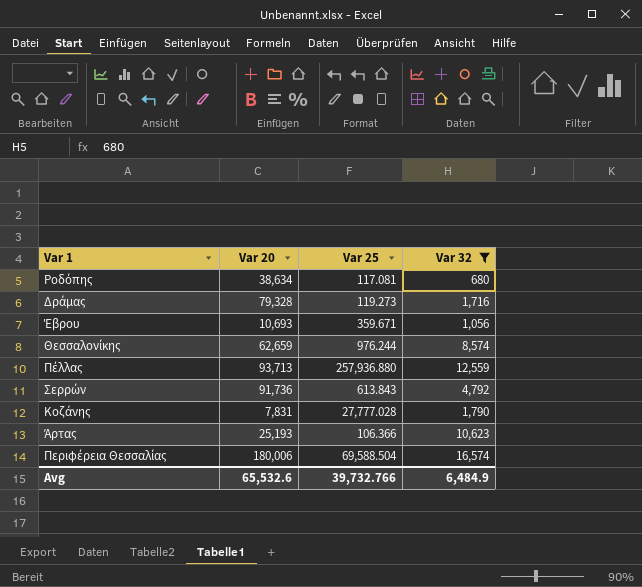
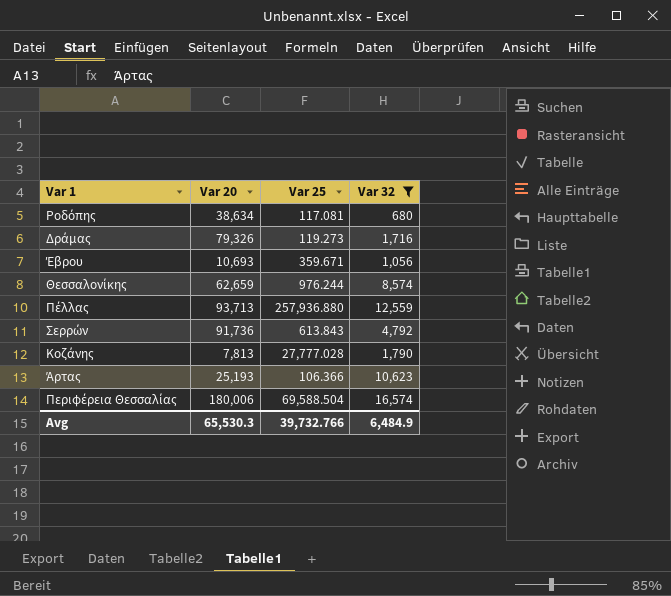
Δράμας | Var 20: 79,328 -> 79,326
Κοζάνης | Var 20: 7,831 -> 7,813
Avg | Var 20: 65,532.6 -> 65,530.3

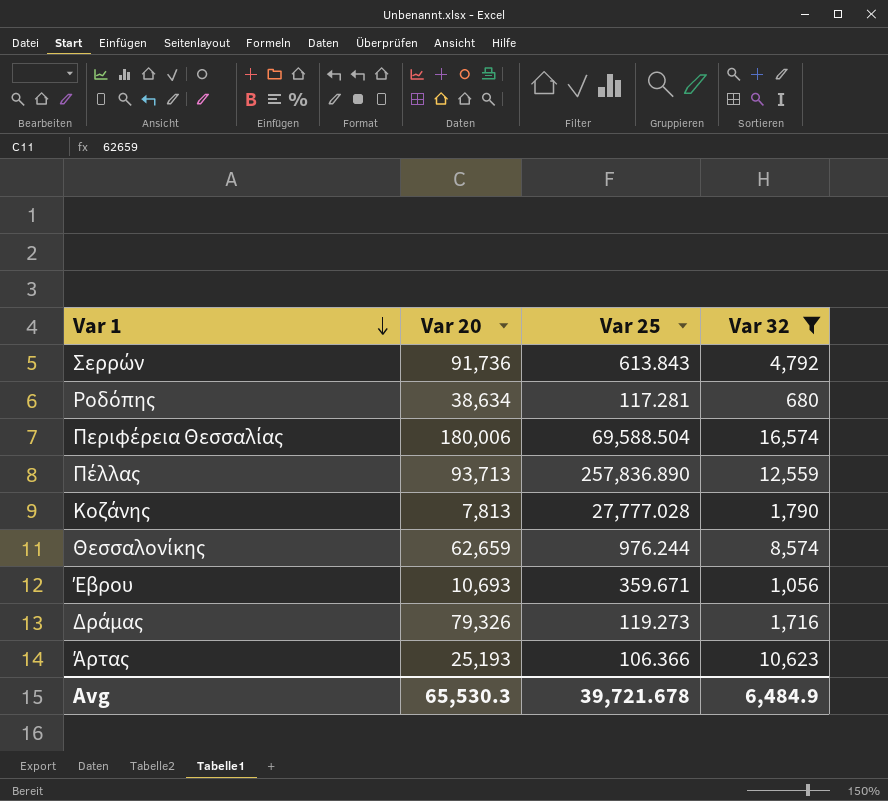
row order: none -> Var 1 descending
Ροδόπης | Var 25: 117.081 -> 117.281
Πέλλας | Var 25: 257,936.880 -> 257,836.890
Avg | Var 25: 39,732.766 -> 39,721.678

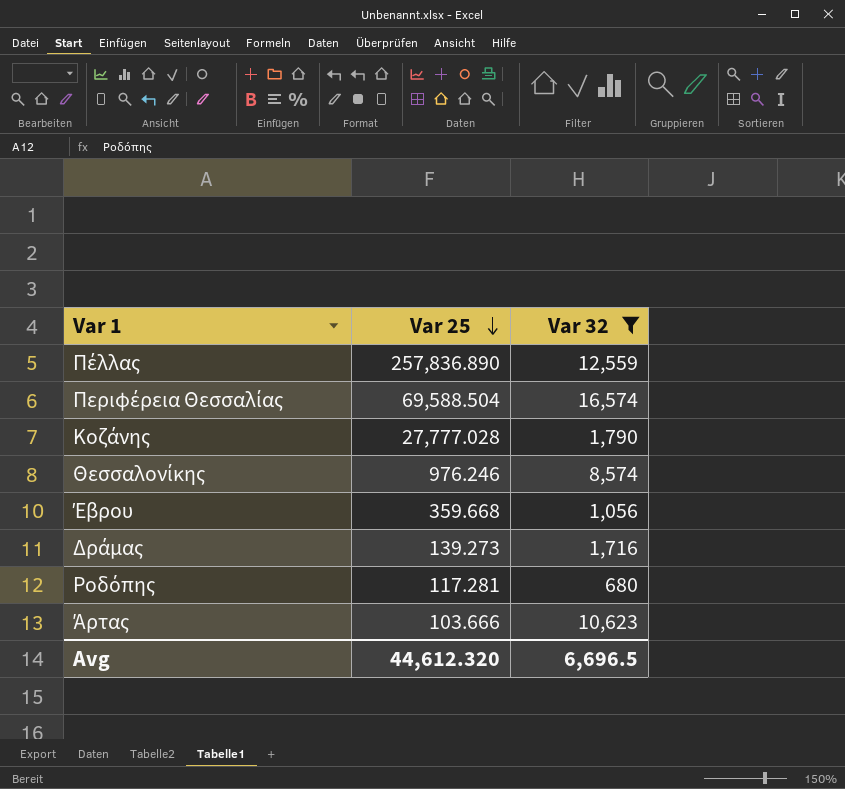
row order: Var 1 descending -> Var 25 descending
column Var 20 | position: 2 -> none
row Σερρών: 91,736 | 613.843 | 4,792 -> none
Θεσσαλονίκης | Var 25: 976.244 -> 976.246
Έβρου | Var 25: 359.671 -> 359.668
Δράμας | Var 25: 119.273 -> 139.273
Άρτας | Var 25: 106.366 -> 103.666
Avg | Var 25: 39,721.678 -> 44,612.320
Avg | Var 32: 6,484.9 -> 6,696.5

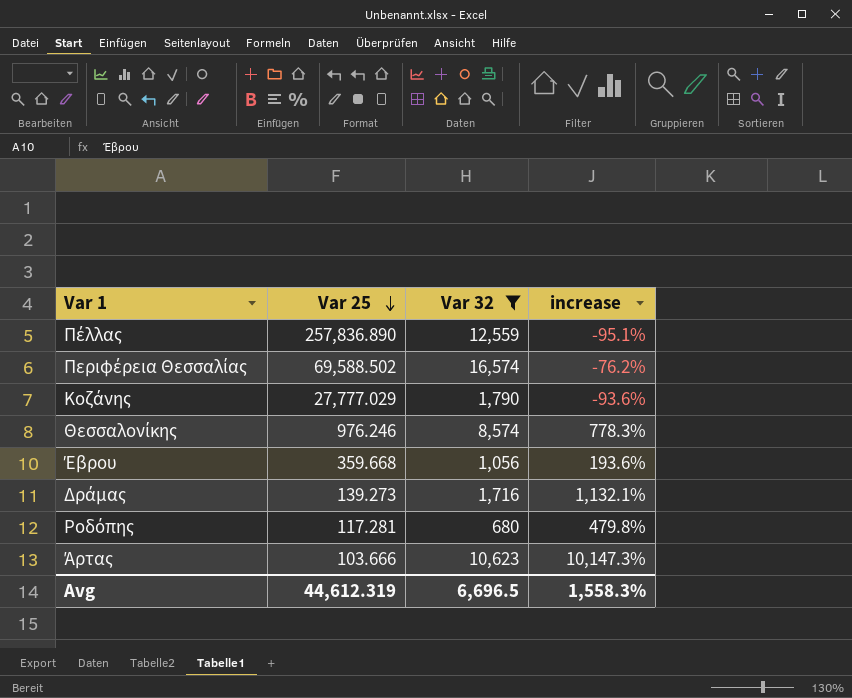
column increase | formula: none -> ([Var 32] - [Var 25]) / [Var 25]
Περιφέρεια Θεσσαλίας | Var 25: 69,588.504 -> 69,588.502
Κοζάνης | Var 25: 27,777.028 -> 27,777.029
Avg | Var 25: 44,612.320 -> 44,612.319

